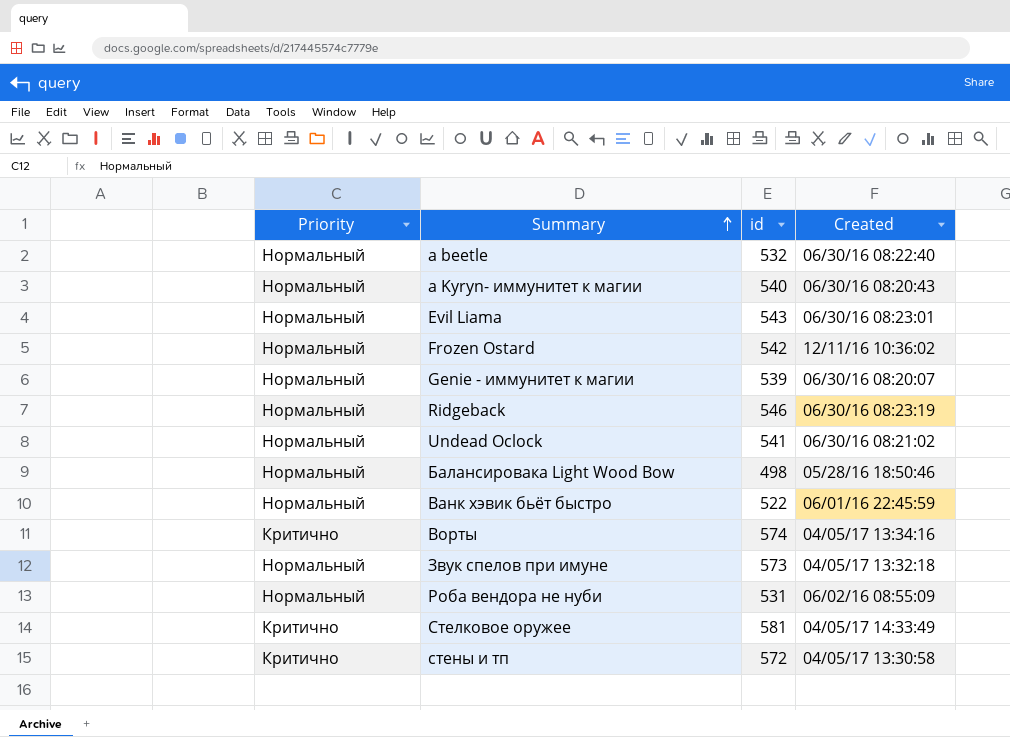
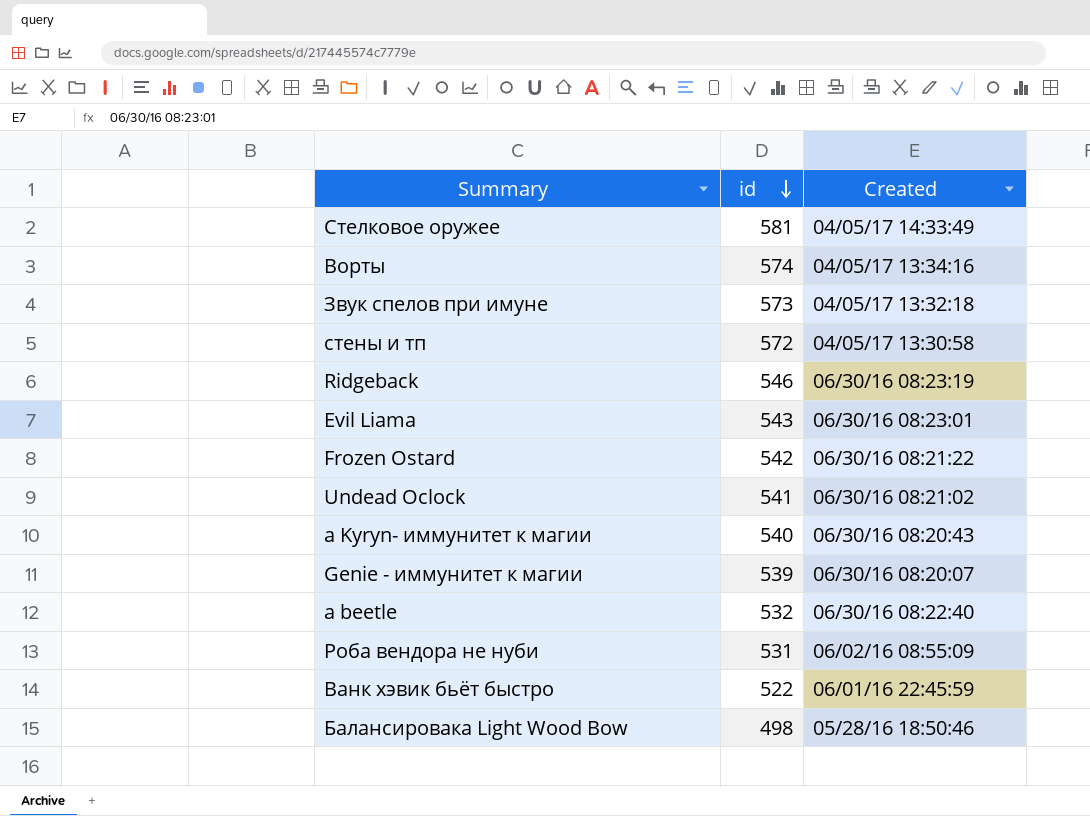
row order: Summary ascending -> id descending
column Priority | position: 1 -> none
Frozen Ostard | Created: 12/11/16 10:36:02 -> 06/30/16 08:21:22

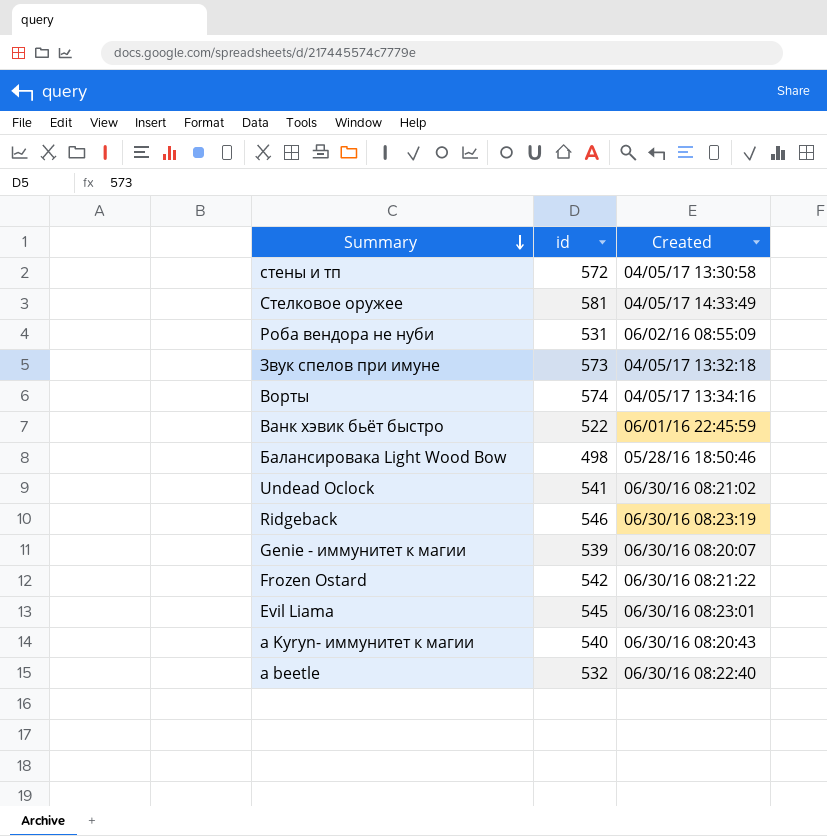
row order: id descending -> Summary descending
Evil Liama | id: 543 -> 545

